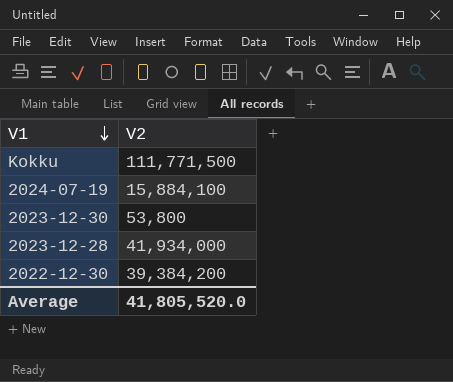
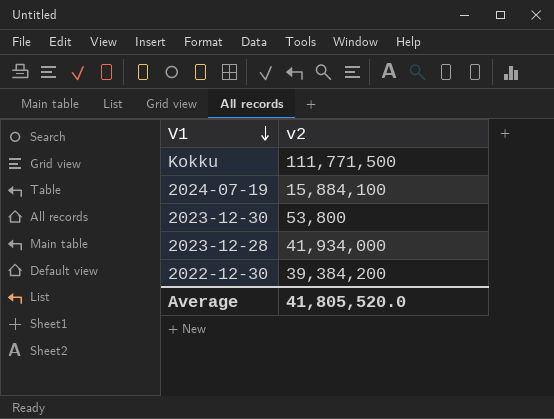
column name: V2 -> v2

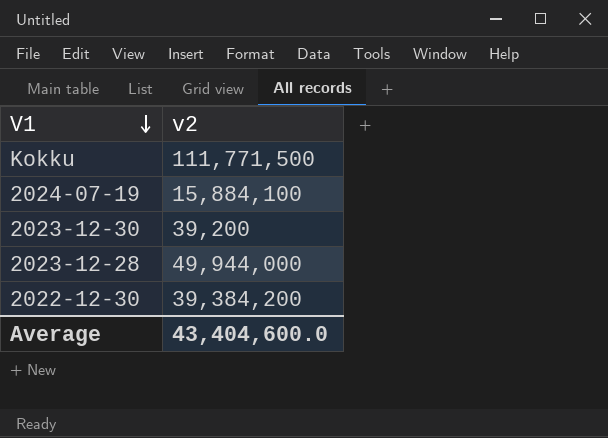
2023-12-30 | v2: 53,800 -> 39,200
2023-12-28 | v2: 41,934,000 -> 49,944,000
Average | v2: 41,805,520.0 -> 43,404,600.0

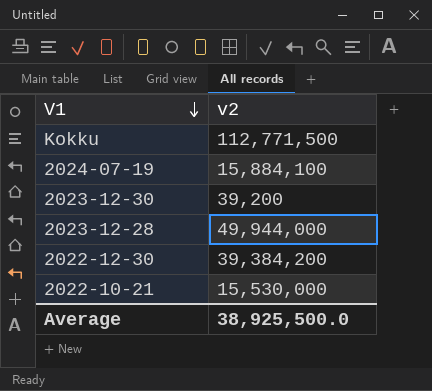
Kokku | v2: 111,771,500 -> 112,771,500
row 2022-10-21: none -> 15,530,000
Average | v2: 43,404,600.0 -> 38,925,500.0

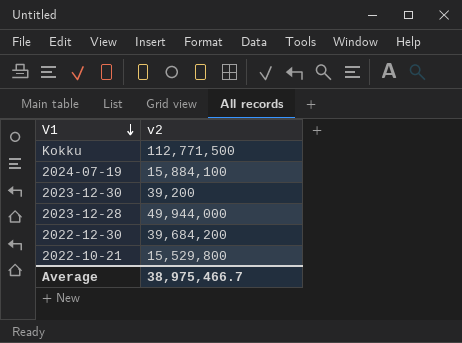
2022-12-30 | v2: 39,384,200 -> 39,684,200
2022-10-21 | v2: 15,530,000 -> 15,529,800
Average | v2: 38,925,500.0 -> 38,975,466.7

